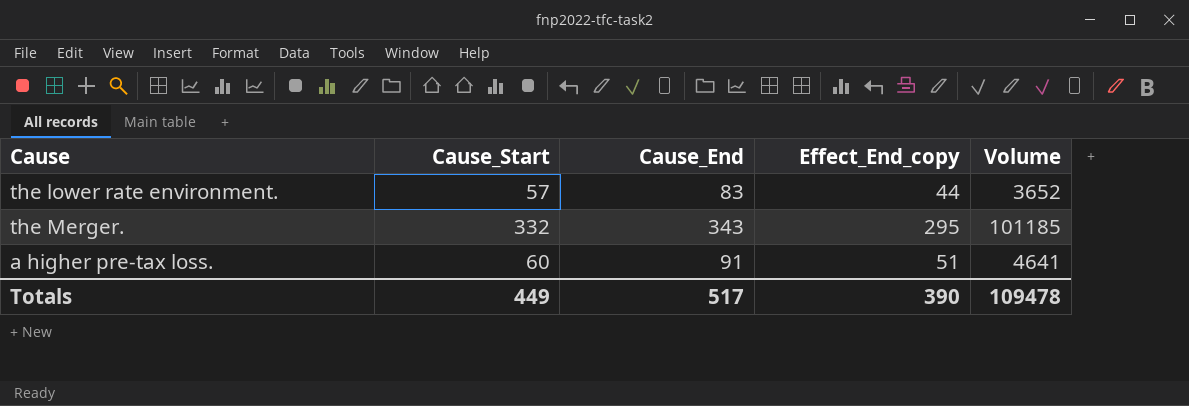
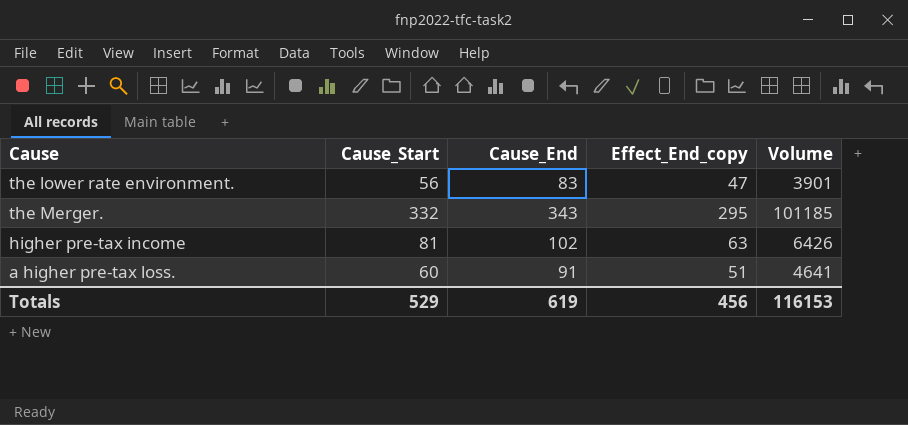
the lower rate environment. | Cause_Start: 57 -> 56
the lower rate environment. | Effect_End_copy: 44 -> 47
the lower rate environment. | Volume: 3652 -> 3901
row higher pre-tax income: none -> 81 | 102 | 63 | 6426
Totals | Cause_Start: 449 -> 529
Totals | Cause_End: 517 -> 619
Totals | Effect_End_copy: 390 -> 456
Totals | Volume: 109478 -> 116153

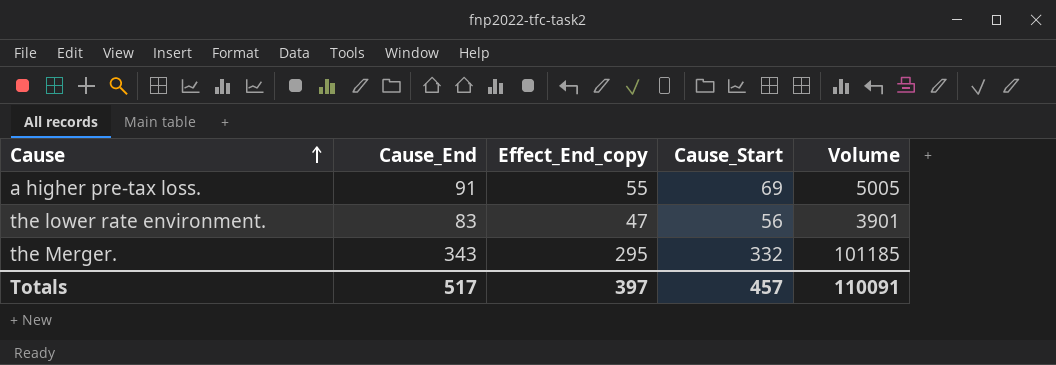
row order: none -> Cause ascending
column Cause_Start | position: 2 -> 4
row higher pre-tax income: 81 | 102 | 63 | 6426 -> none
a higher pre-tax loss. | Effect_End_copy: 51 -> 55
a higher pre-tax loss. | Cause_Start: 60 -> 69
a higher pre-tax loss. | Volume: 4641 -> 5005
Totals | Cause_End: 619 -> 517
Totals | Effect_End_copy: 456 -> 397
Totals | Cause_Start: 529 -> 457
Totals | Volume: 116153 -> 110091

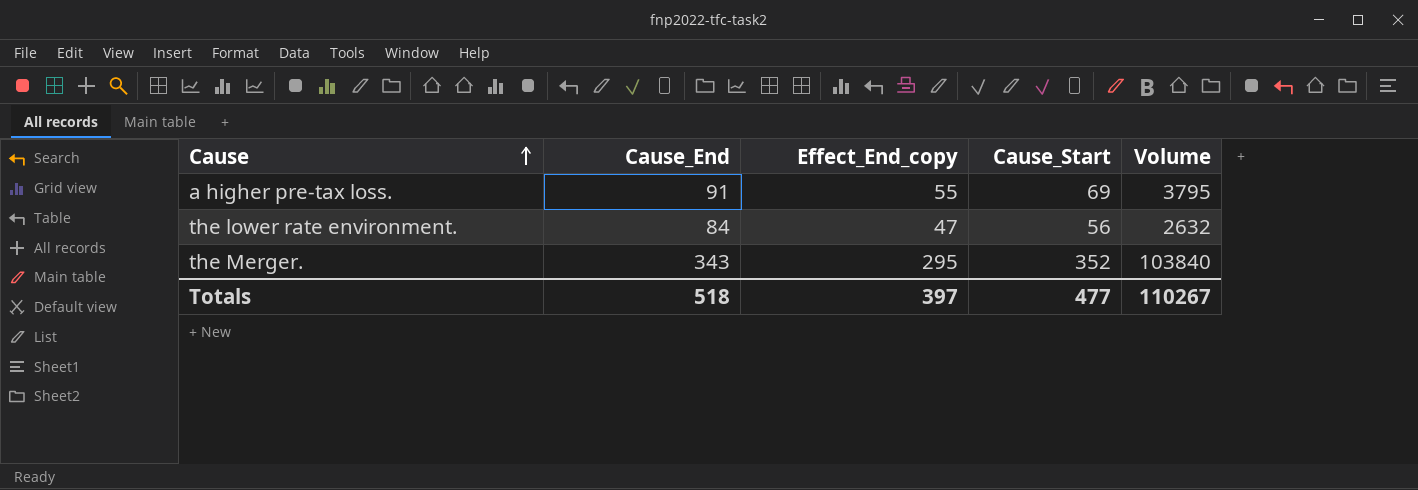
column Volume | formula: [Cause_End] * [Effect_End_copy] -> [Effect_End_copy] * [Cause_Start]
the lower rate environment. | Cause_End: 83 -> 84
the Merger. | Cause_Start: 332 -> 352
Totals | Cause_End: 517 -> 518
Totals | Cause_Start: 457 -> 477
Totals | Volume: 110091 -> 110267

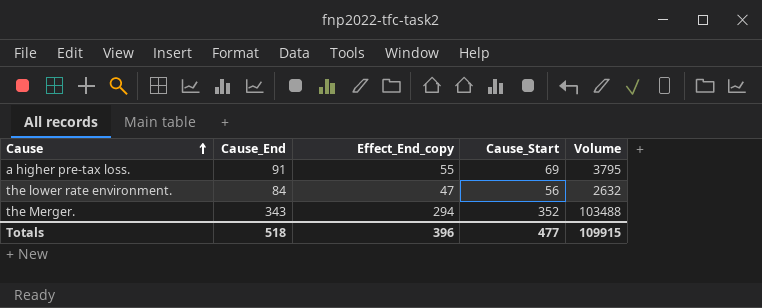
the Merger. | Effect_End_copy: 295 -> 294
the Merger. | Volume: 103840 -> 103488
Totals | Effect_End_copy: 397 -> 396
Totals | Volume: 110267 -> 109915

